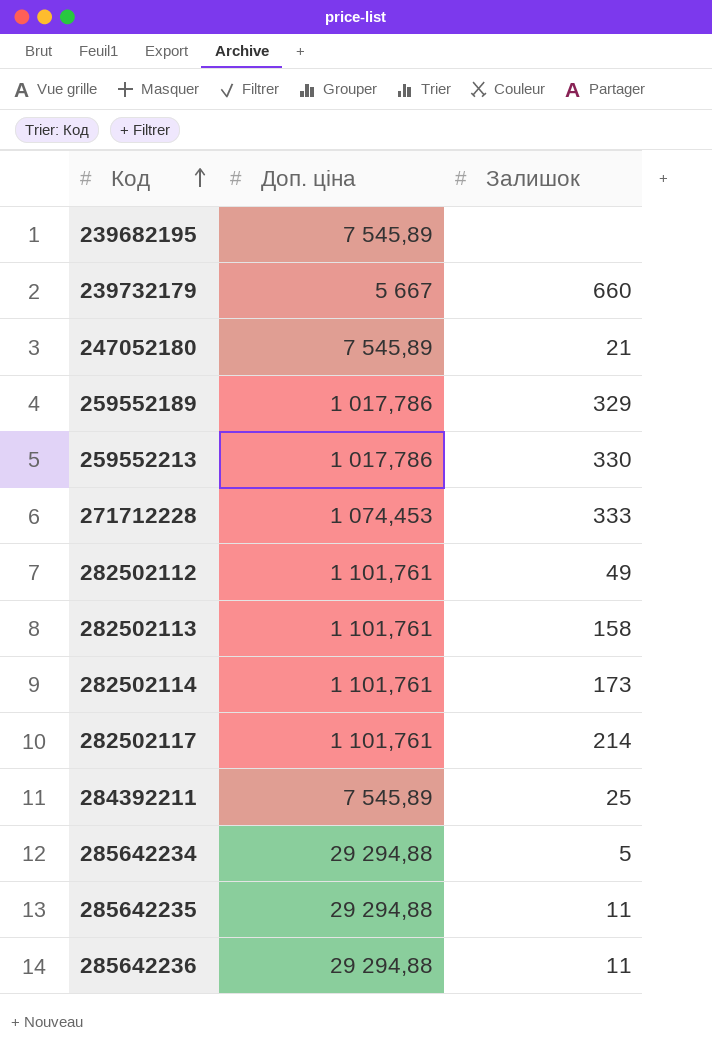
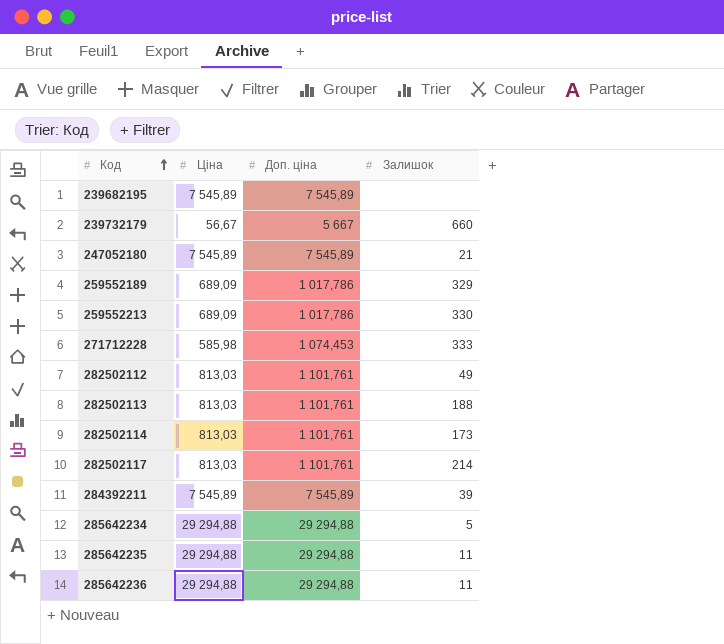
column Ціна | position: none -> 2
282502113 | Залишок: 158 -> 188
284392211 | Залишок: 25 -> 39

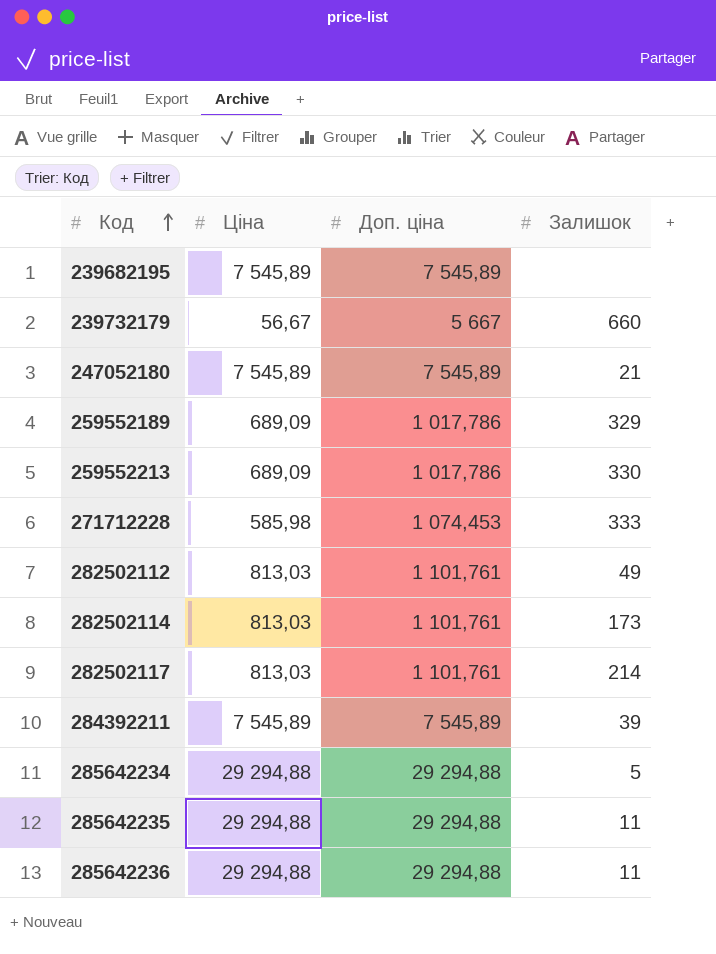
row 282502113: 813,03 | 1 101,761 | 188 -> none

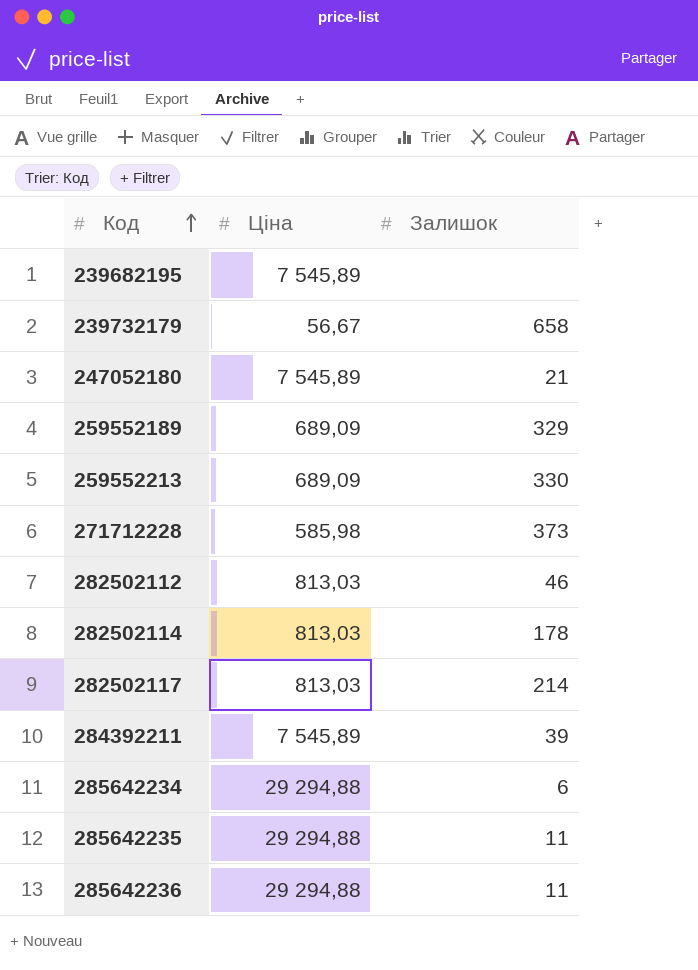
column Доп. ціна | position: 3 -> none
239732179 | Залишок: 660 -> 658
271712228 | Залишок: 333 -> 373
282502112 | Залишок: 49 -> 46
282502114 | Залишок: 173 -> 178
285642234 | Залишок: 5 -> 6

